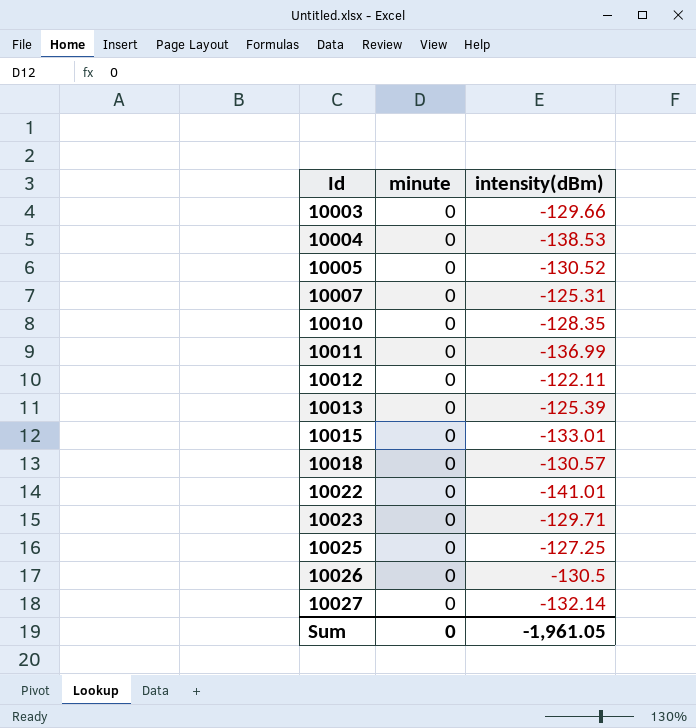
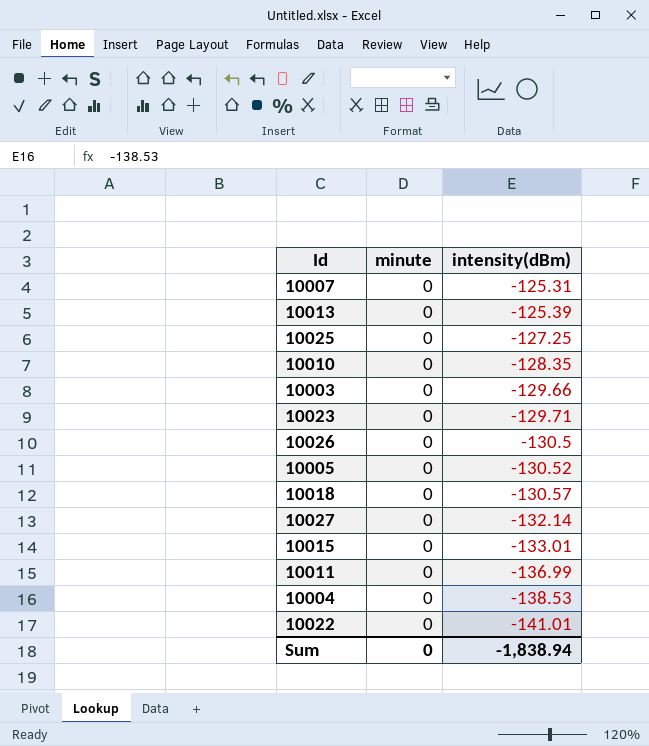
row order: Id ascending -> intensity(dBm) descending
row 10012: 0 | -122.11 -> none
Sum | intensity(dBm): -1,961.05 -> -1,838.94

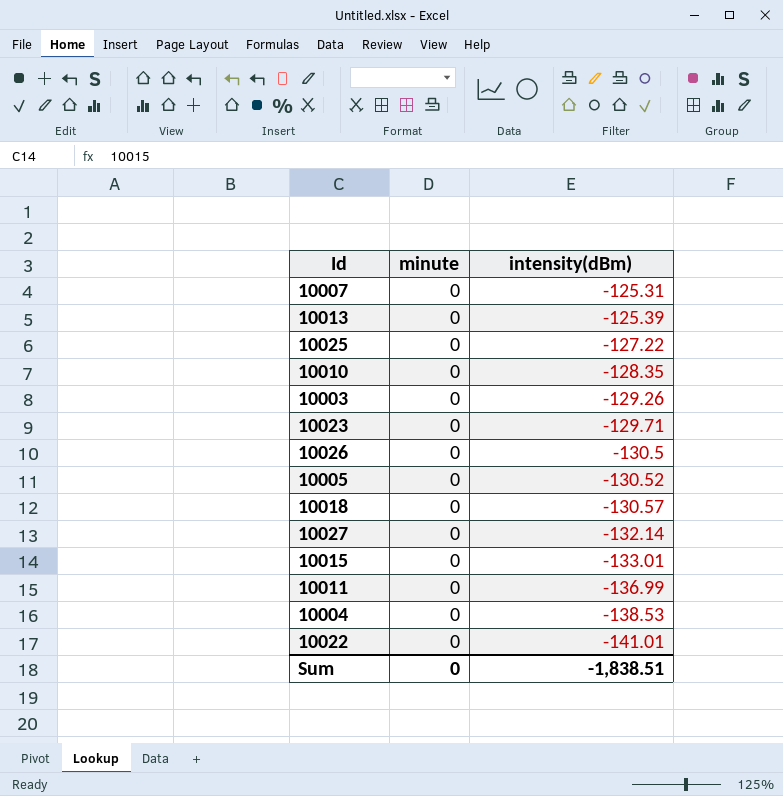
10025 | intensity(dBm): -127.25 -> -127.22
10003 | intensity(dBm): -129.66 -> -129.26
Sum | intensity(dBm): -1,838.94 -> -1,838.51

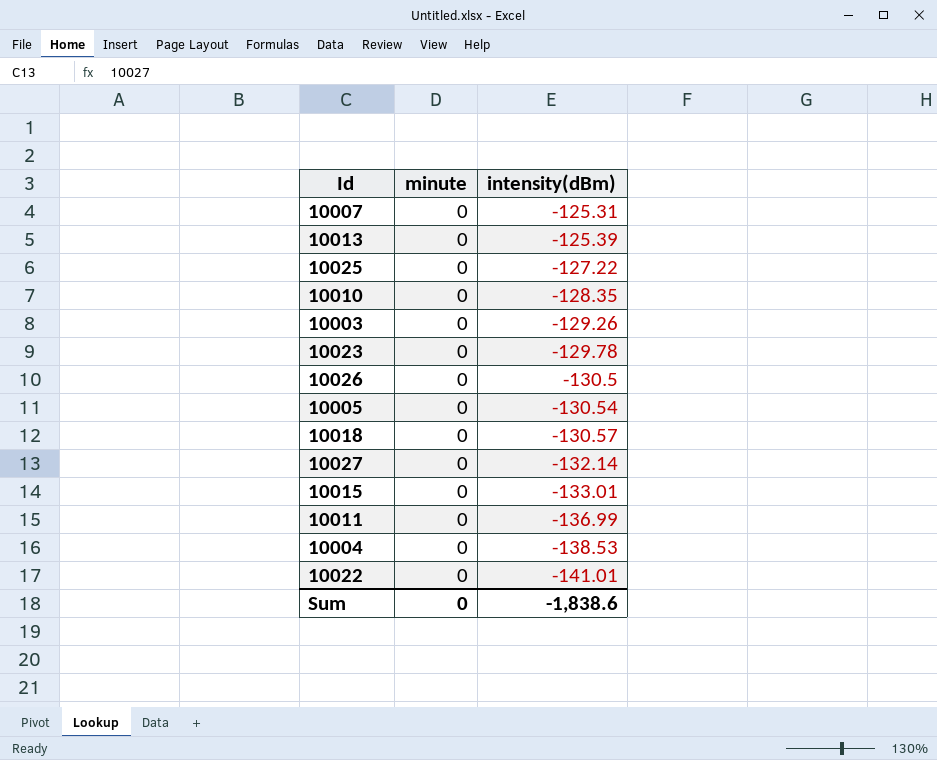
10023 | intensity(dBm): -129.71 -> -129.78
10005 | intensity(dBm): -130.52 -> -130.54
Sum | intensity(dBm): -1,838.51 -> -1,838.6

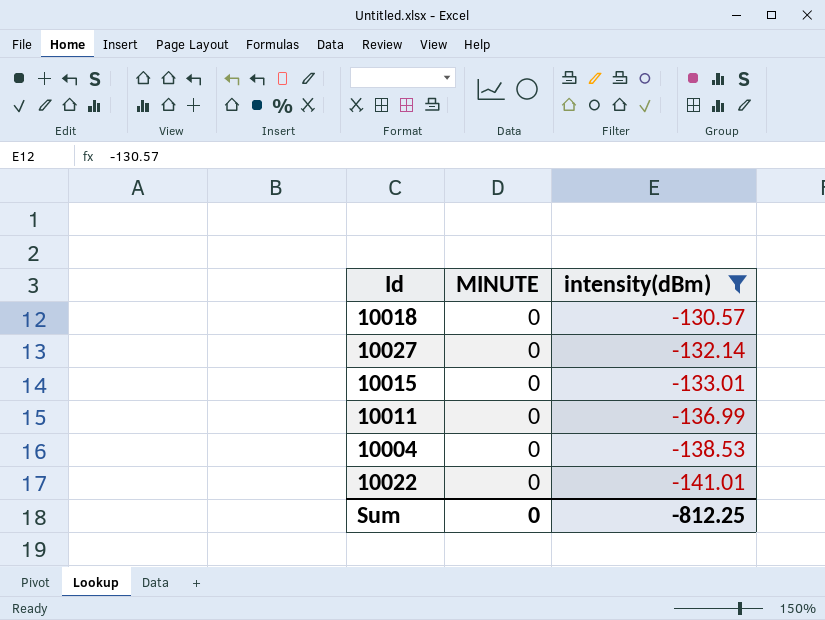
filter: none -> intensity(dBm) <= -130.57
column name: minute -> MINUTE
Sum | intensity(dBm): -1,838.6 -> -812.25

